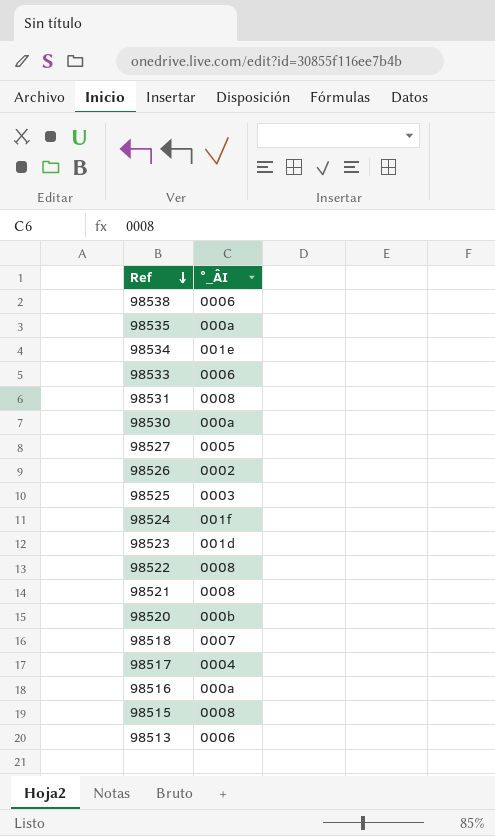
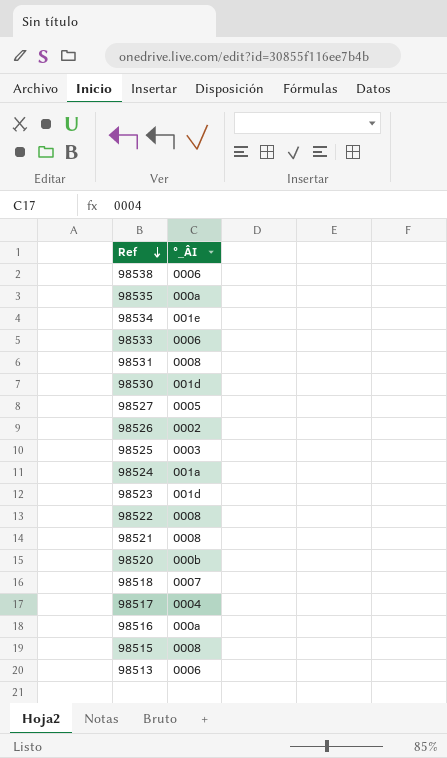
98530 | °_ÂI: 000a -> 001d
98524 | °_ÂI: 001f -> 001a

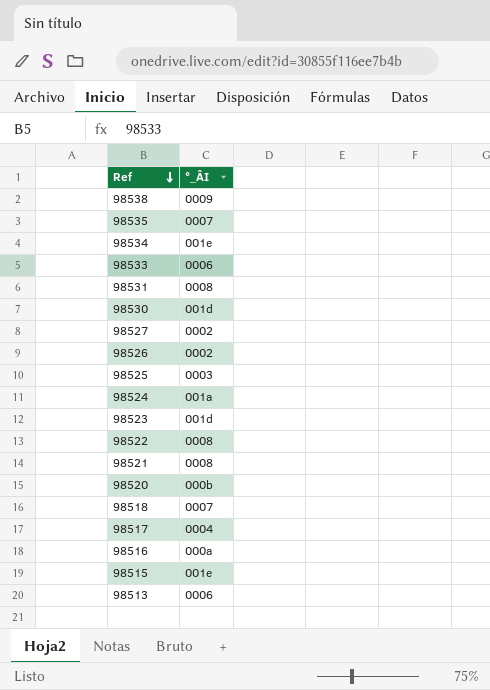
98538 | °_ÂI: 0006 -> 0009
98535 | °_ÂI: 000a -> 0007
98527 | °_ÂI: 0005 -> 0002
98515 | °_ÂI: 0008 -> 001e

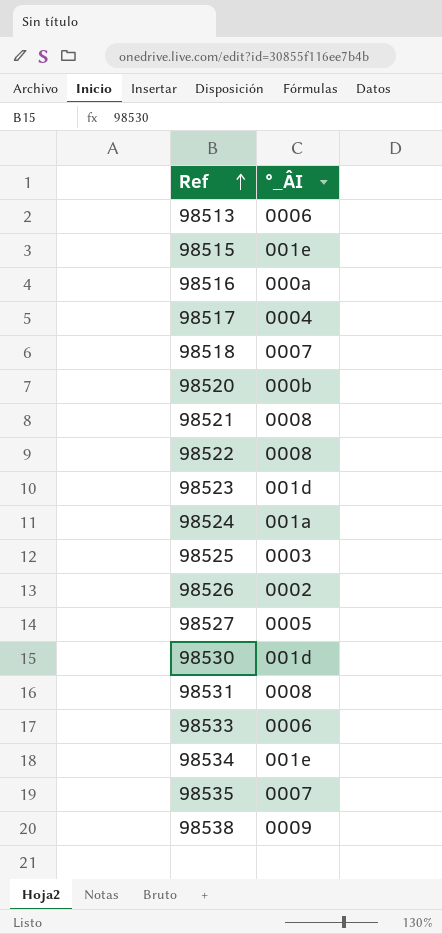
row order: Ref descending -> Ref ascending
98527 | °_ÂI: 0002 -> 0005

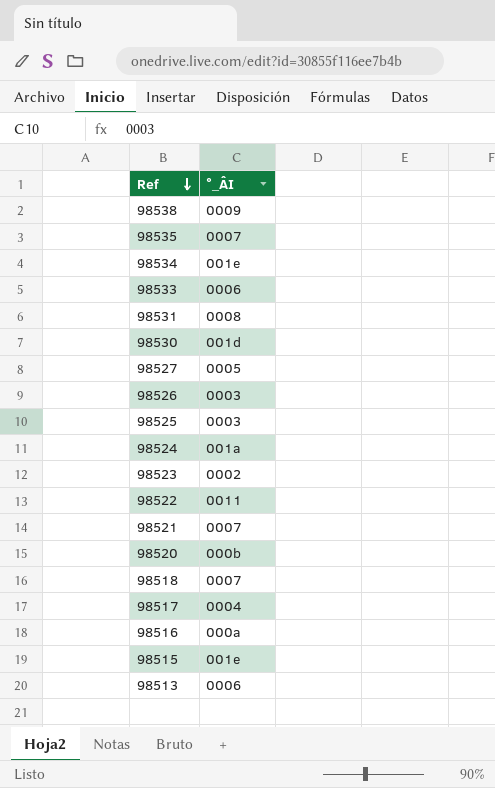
row order: Ref ascending -> Ref descending
98526 | °_ÂI: 0002 -> 0003
98523 | °_ÂI: 001d -> 0002
98522 | °_ÂI: 0008 -> 0011
98521 | °_ÂI: 0008 -> 0007

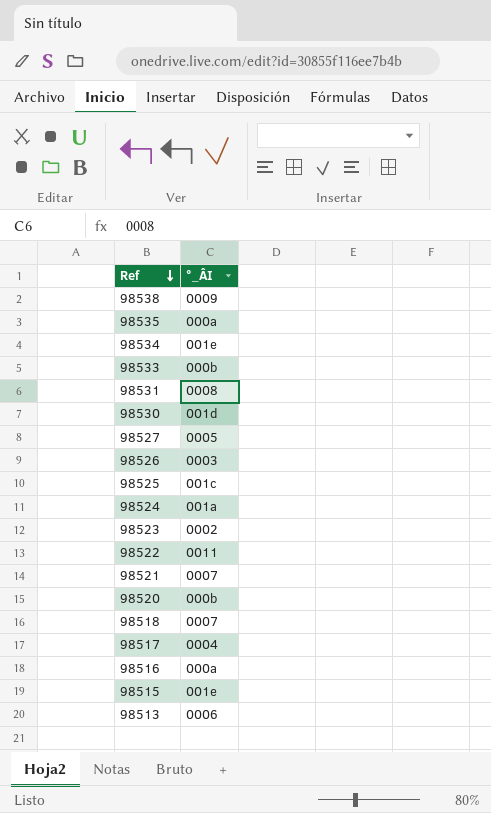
98535 | °_ÂI: 0007 -> 000a
98533 | °_ÂI: 0006 -> 000b
98525 | °_ÂI: 0003 -> 001c

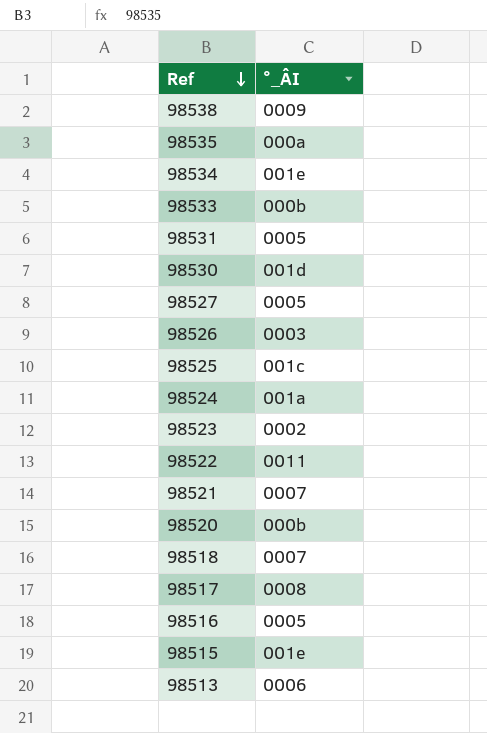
98531 | °_ÂI: 0008 -> 0005
98517 | °_ÂI: 0004 -> 0008
98516 | °_ÂI: 000a -> 0005

